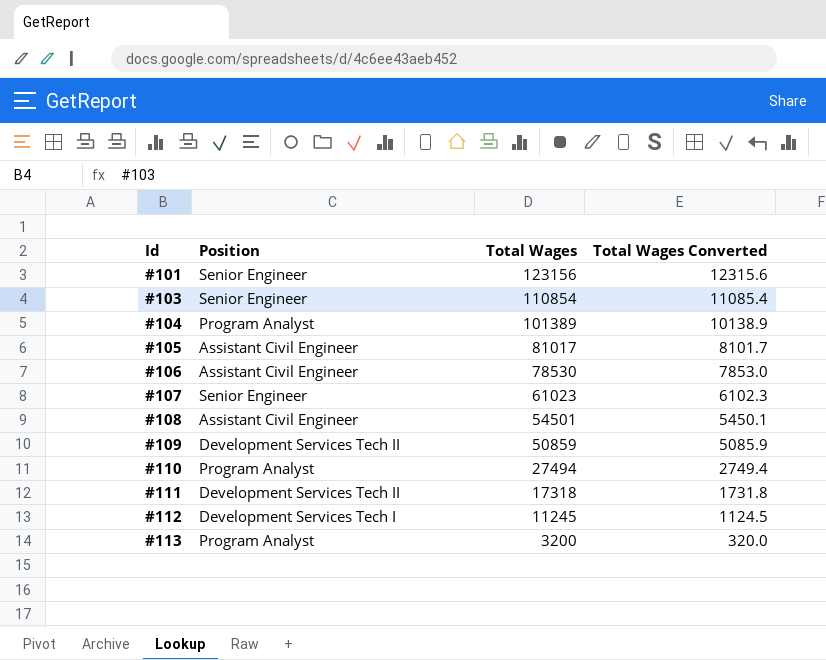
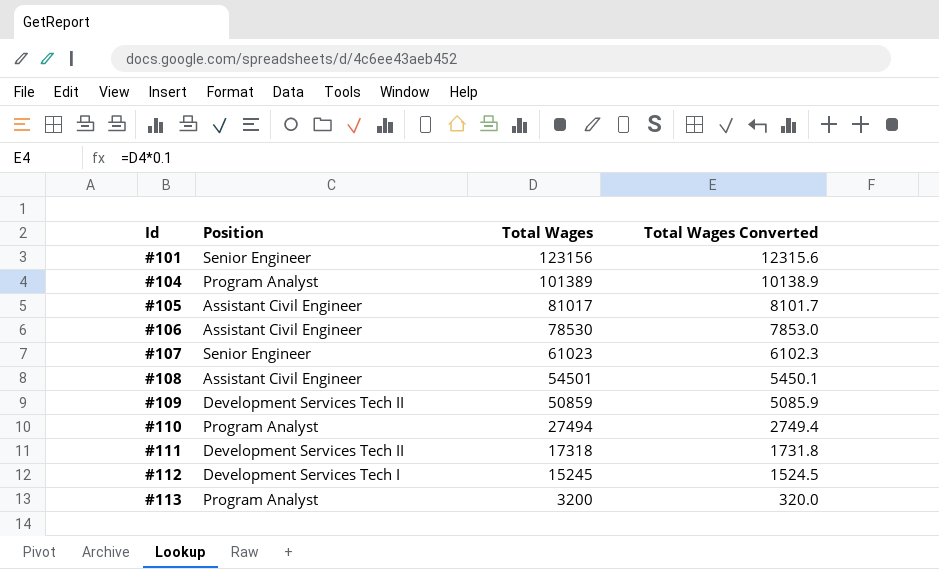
row #103: Senior Engineer | 110854 | 11085.4 -> none
#112 | Total Wages: 11245 -> 15245
#112 | Total Wages Converted: 1124.5 -> 1524.5

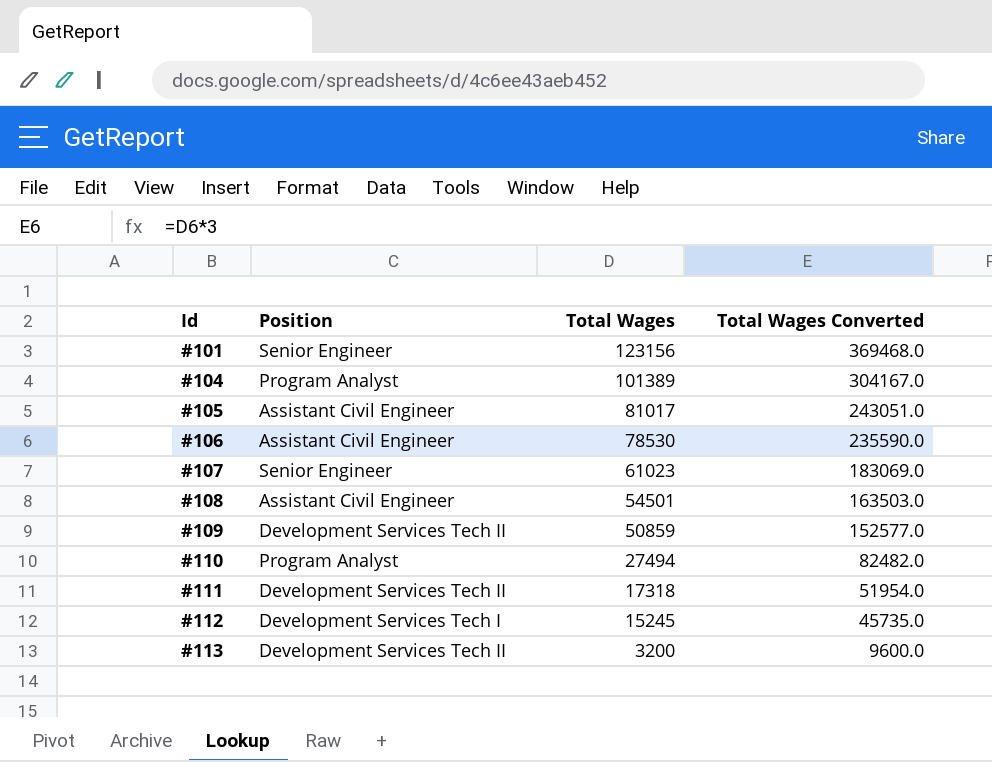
column Total Wages Converted | formula: [Total Wages] * 0.1 -> [Total Wages] * 3
#113 | Position: Program Analyst -> Development Services Tech II

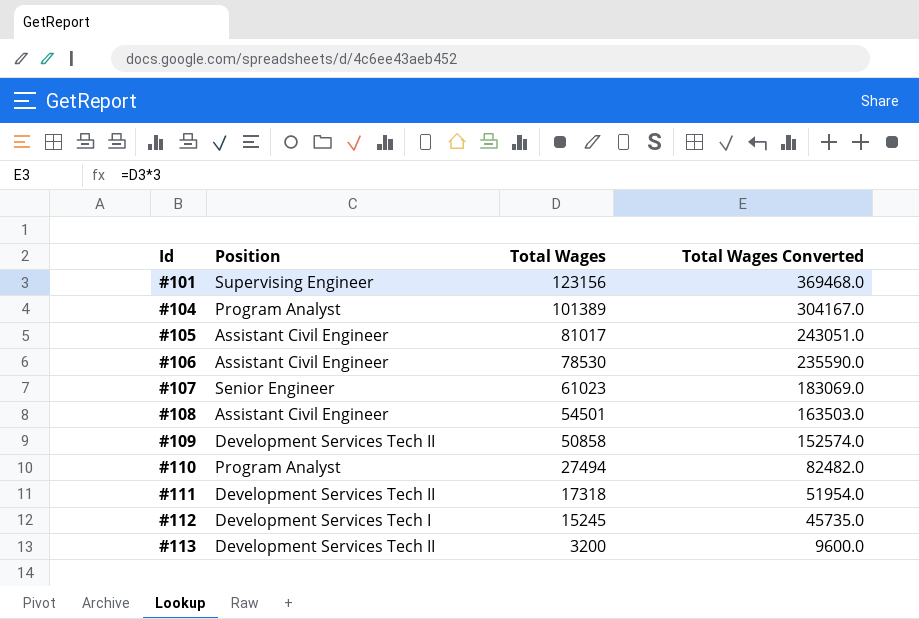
#101 | Position: Senior Engineer -> Supervising Engineer
#109 | Total Wages: 50859 -> 50858
#109 | Total Wages Converted: 152577.0 -> 152574.0

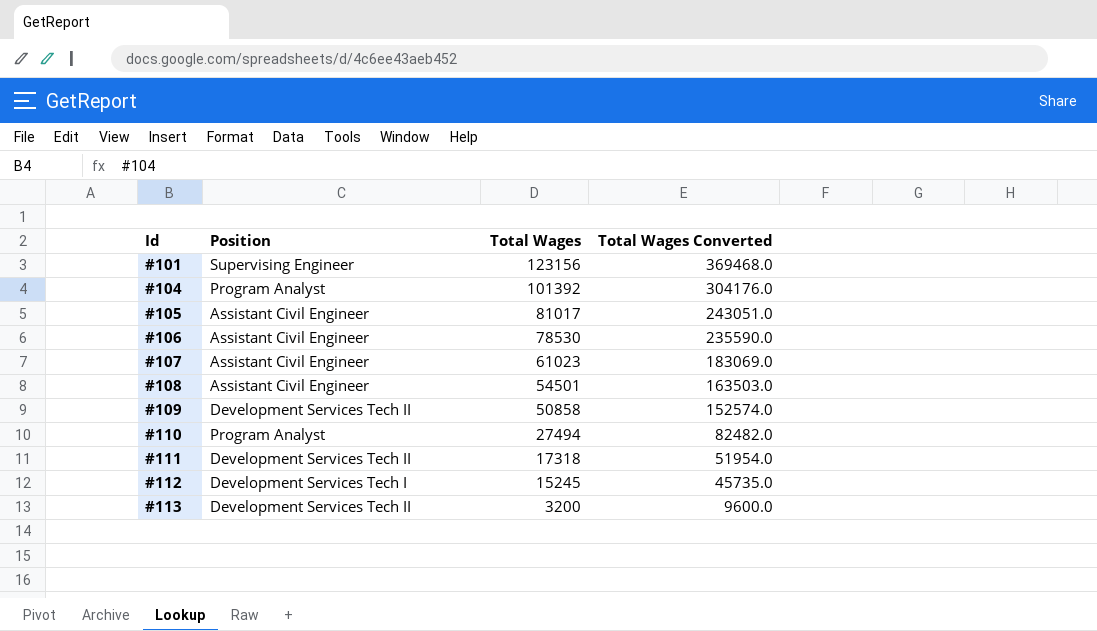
#104 | Total Wages: 101389 -> 101392
#104 | Total Wages Converted: 304167.0 -> 304176.0
#107 | Position: Senior Engineer -> Assistant Civil Engineer

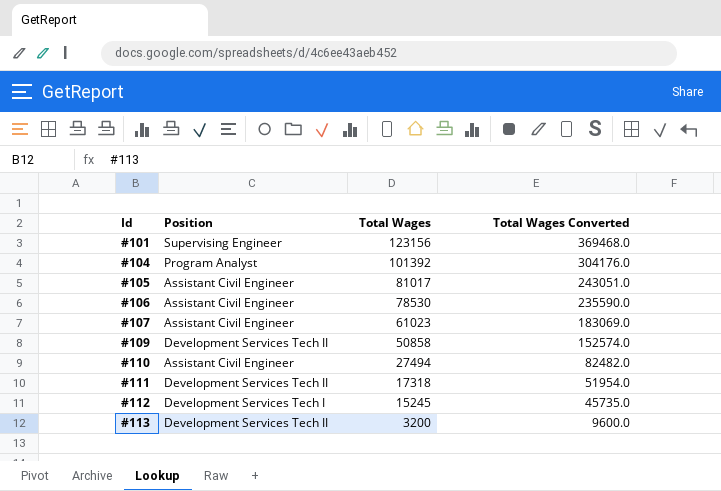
row #108: Assistant Civil Engineer | 54501 | 163503.0 -> none
#110 | Position: Program Analyst -> Assistant Civil Engineer

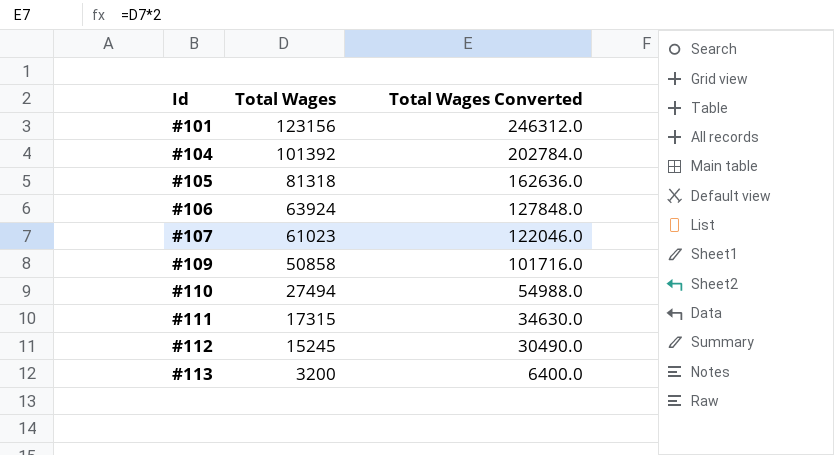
column Position | position: 2 -> none
column Total Wages Converted | formula: [Total Wages] * 3 -> [Total Wages] * 2
#105 | Total Wages: 81017 -> 81318
#106 | Total Wages: 78530 -> 63924
#111 | Total Wages: 17318 -> 17315

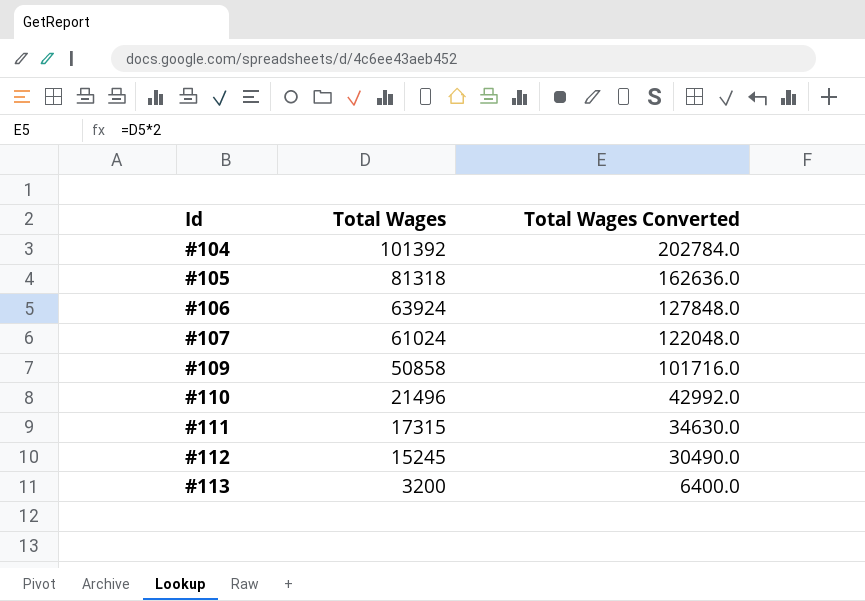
row #101: 123156 | 246312.0 -> none
#107 | Total Wages: 61023 -> 61024
#107 | Total Wages Converted: 122046.0 -> 122048.0
#110 | Total Wages: 27494 -> 21496
#110 | Total Wages Converted: 54988.0 -> 42992.0

